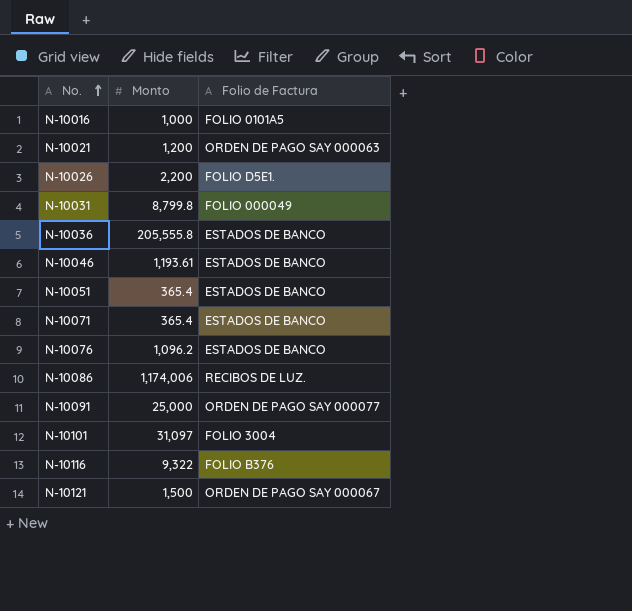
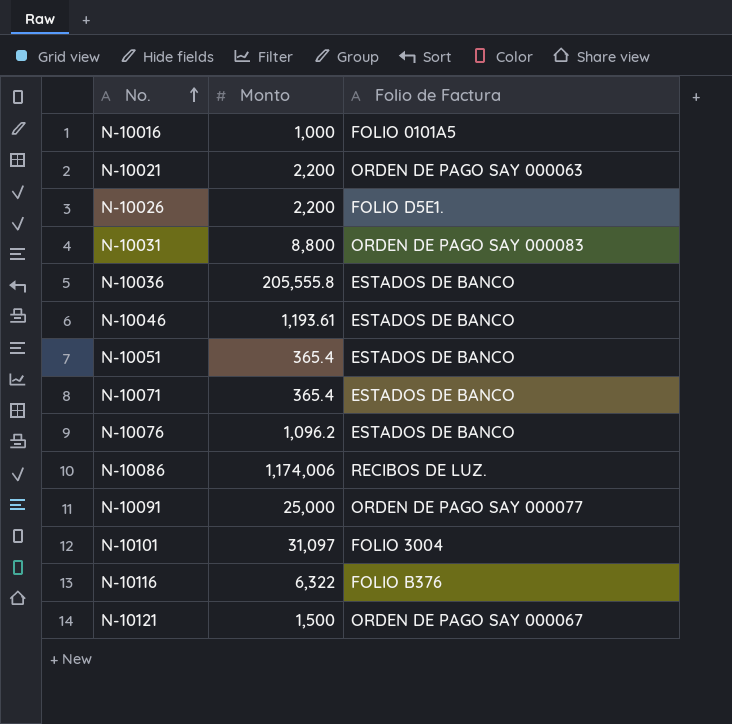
N-10021 | Monto: 1,200 -> 2,200
N-10031 | Monto: 8,799.8 -> 8,800
N-10031 | Folio de Factura: FOLIO 000049 -> ORDEN DE PAGO SAY 000083
N-10116 | Monto: 9,322 -> 6,322

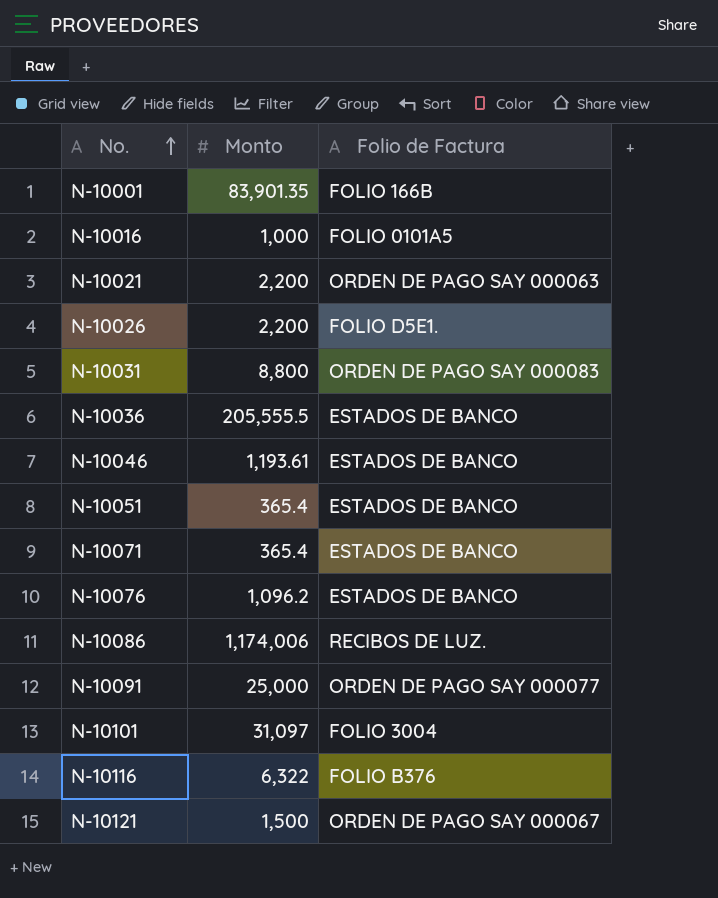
row N-10001: none -> 83,901.35 | FOLIO 166B
N-10036 | Monto: 205,555.8 -> 205,555.5

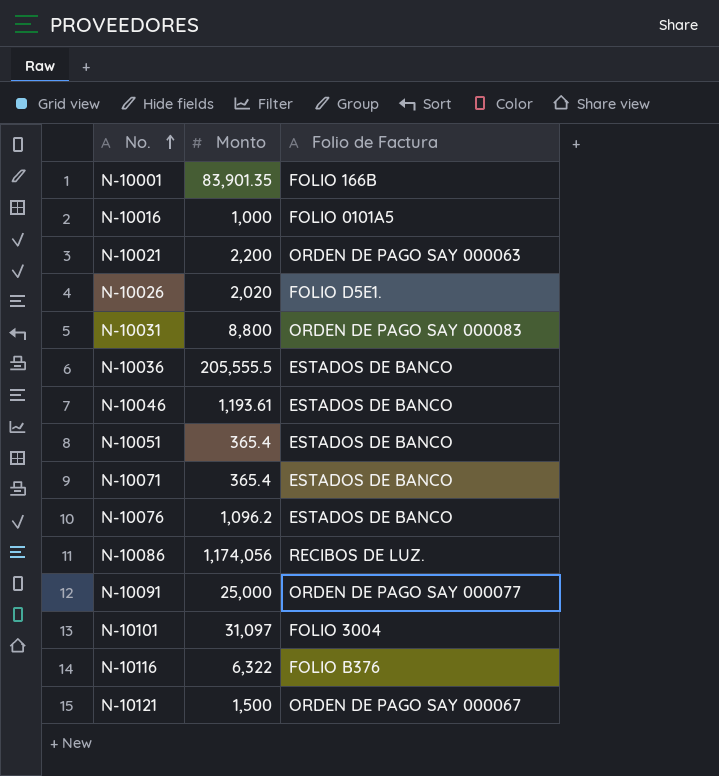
N-10026 | Monto: 2,200 -> 2,020
N-10086 | Monto: 1,174,006 -> 1,174,056

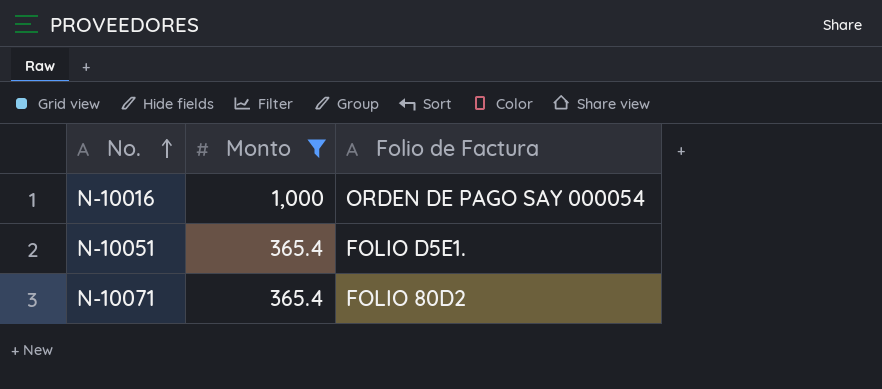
filter: none -> Monto <= 1,000
N-10016 | Folio de Factura: FOLIO 0101A5 -> ORDEN DE PAGO SAY 000054
N-10051 | Folio de Factura: ESTADOS DE BANCO -> FOLIO D5E1.
N-10071 | Folio de Factura: ESTADOS DE BANCO -> FOLIO 80D2

